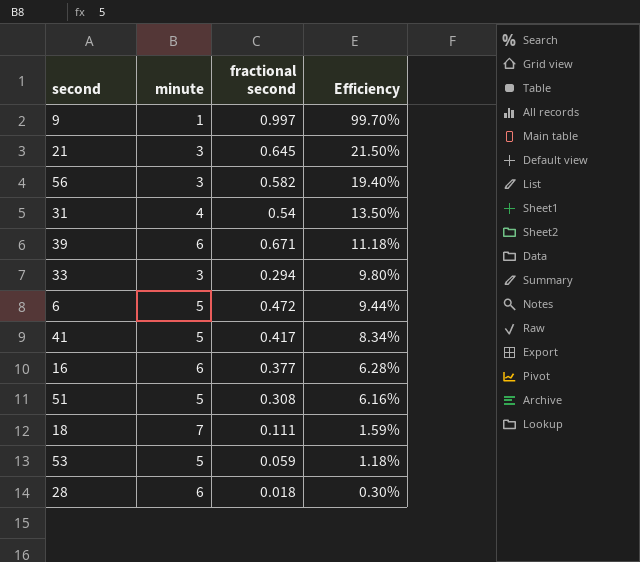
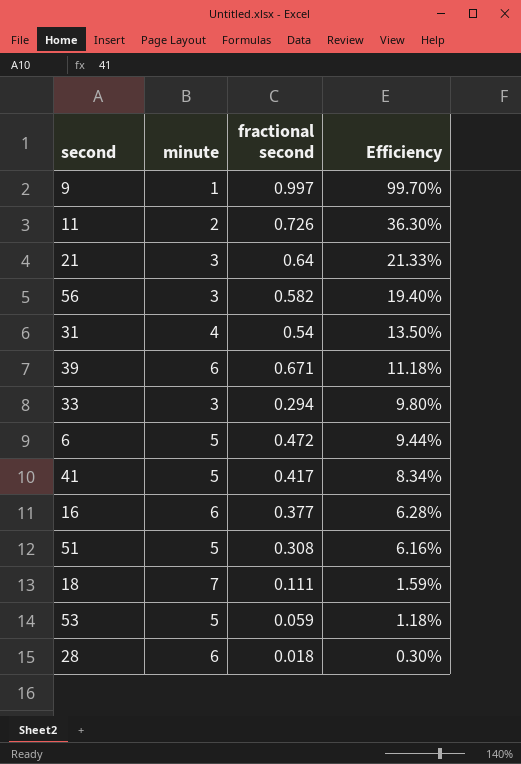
row 11: none -> 2 | 0.726 | 36.30%
21 | fractional second: 0.645 -> 0.64
21 | Efficiency: 21.50% -> 21.33%

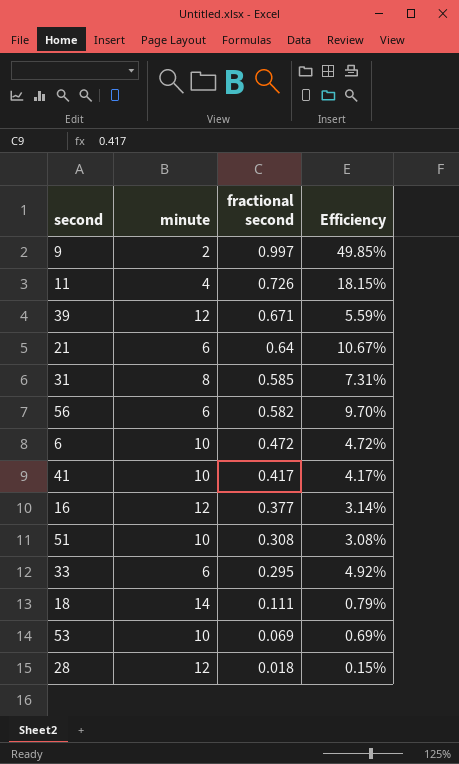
row order: Efficiency descending -> fractional second descending
9 | minute: 1 -> 2
9 | Efficiency: 99.70% -> 49.85%
11 | minute: 2 -> 4
11 | Efficiency: 36.30% -> 18.15%
39 | minute: 6 -> 12
39 | Efficiency: 11.18% -> 5.59%
21 | minute: 3 -> 6
21 | Efficiency: 21.33% -> 10.67%
31 | minute: 4 -> 8
31 | fractional second: 0.54 -> 0.585
31 | Efficiency: 13.50% -> 7.31%
56 | minute: 3 -> 6
56 | Efficiency: 19.40% -> 9.70%
6 | minute: 5 -> 10
6 | Efficiency: 9.44% -> 4.72%
41 | minute: 5 -> 10
41 | Efficiency: 8.34% -> 4.17%
16 | minute: 6 -> 12
16 | Efficiency: 6.28% -> 3.14%
51 | minute: 5 -> 10
51 | Efficiency: 6.16% -> 3.08%
33 | minute: 3 -> 6
33 | fractional second: 0.294 -> 0.295
33 | Efficiency: 9.80% -> 4.92%
18 | minute: 7 -> 14
18 | Efficiency: 1.59% -> 0.79%
53 | minute: 5 -> 10
53 | fractional second: 0.059 -> 0.069
53 | Efficiency: 1.18% -> 0.69%
28 | minute: 6 -> 12
28 | Efficiency: 0.30% -> 0.15%

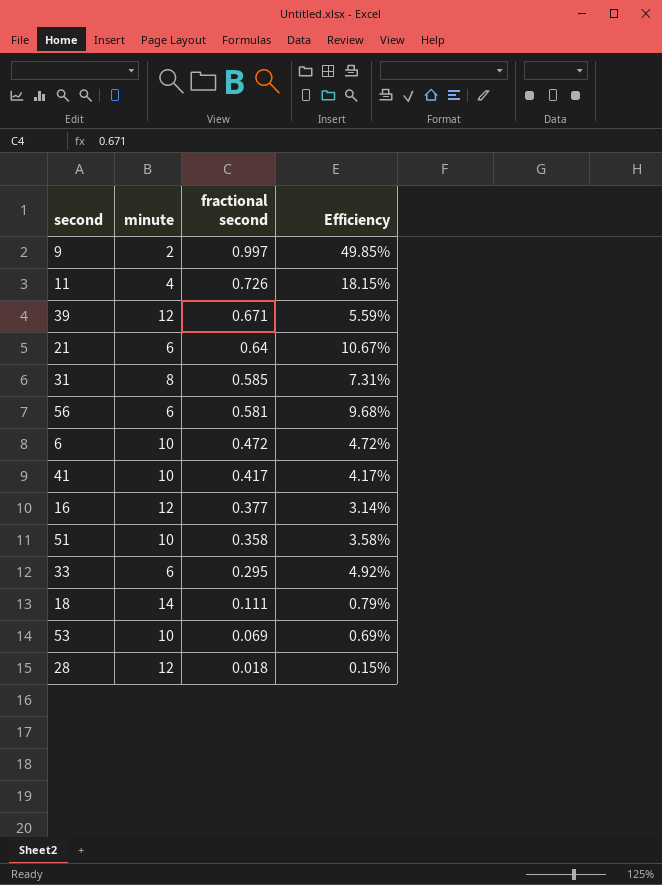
56 | fractional second: 0.582 -> 0.581
56 | Efficiency: 9.70% -> 9.68%
51 | fractional second: 0.308 -> 0.358
51 | Efficiency: 3.08% -> 3.58%

